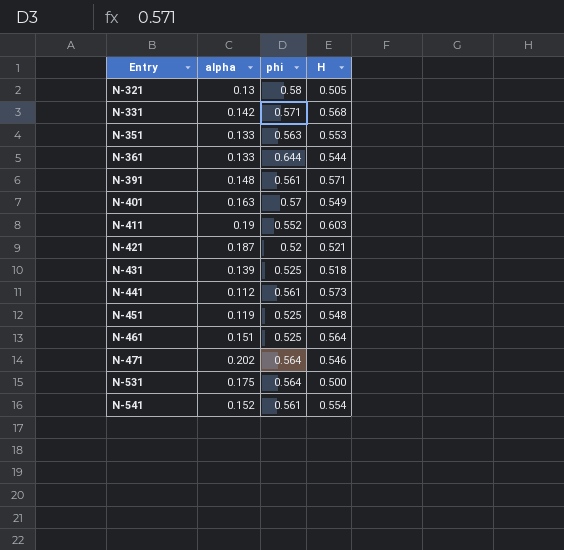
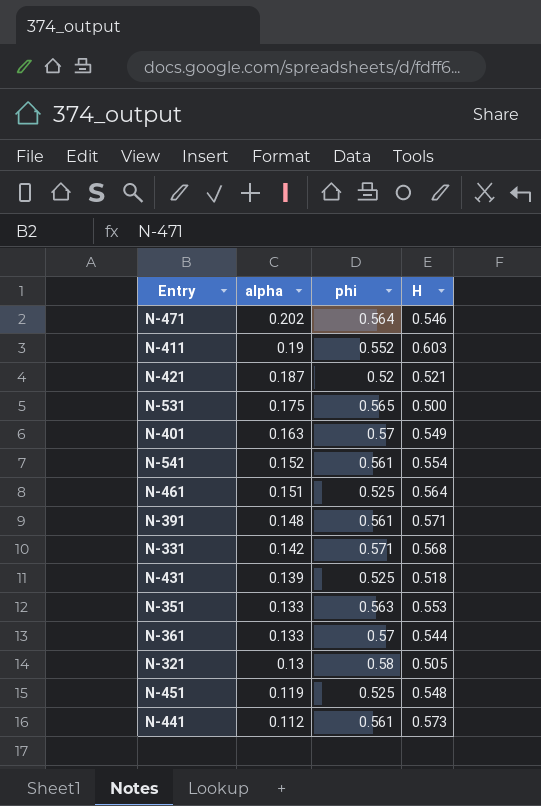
row order: Entry ascending -> alpha descending
N-531 | phi: 0.564 -> 0.565
N-361 | phi: 0.644 -> 0.57

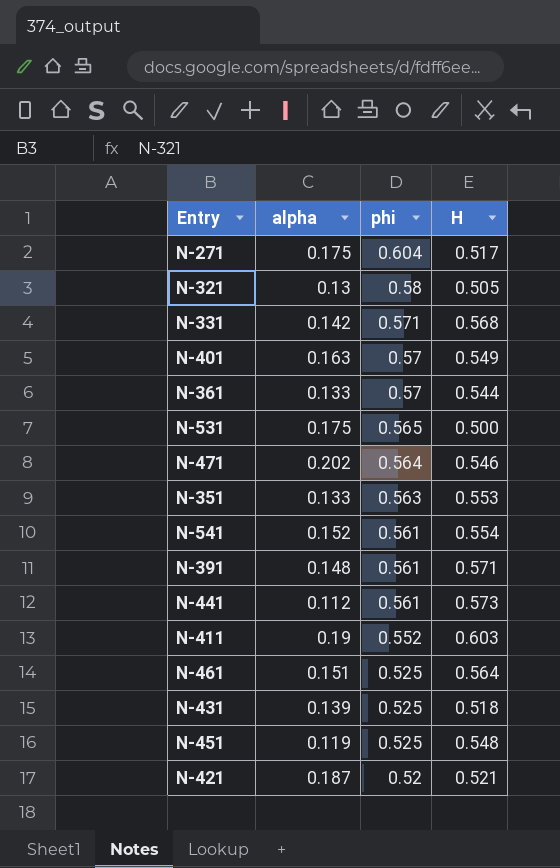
row order: alpha descending -> phi descending
row N-271: none -> 0.175 | 0.604 | 0.517

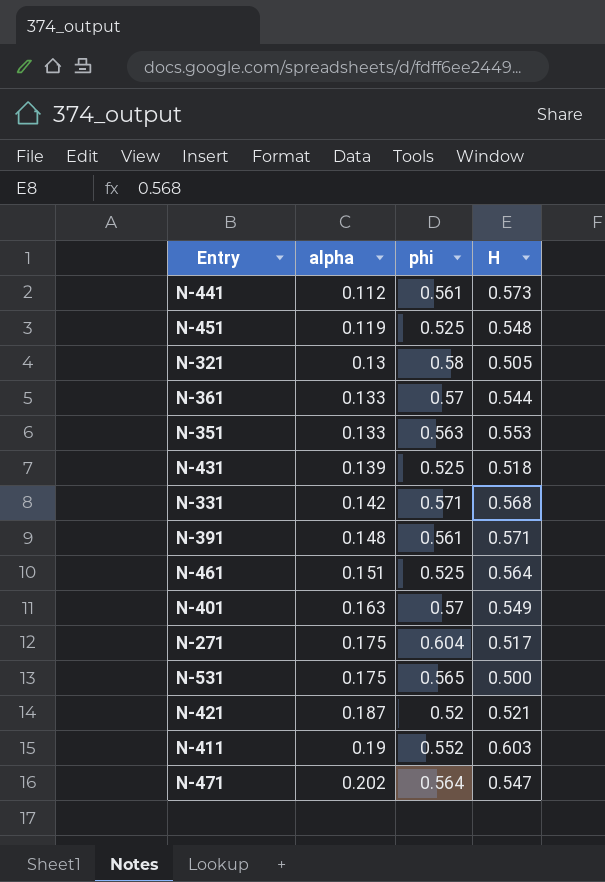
row order: phi descending -> alpha ascending
row N-541: 0.152 | 0.561 | 0.554 -> none
N-471 | H: 0.546 -> 0.547

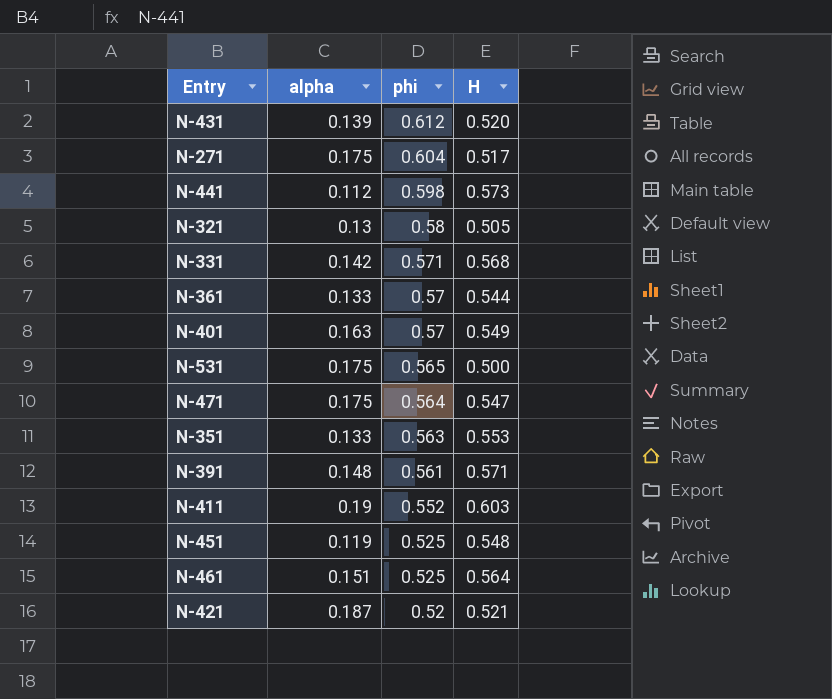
row order: alpha ascending -> phi descending
N-431 | phi: 0.525 -> 0.612
N-431 | H: 0.518 -> 0.520
N-441 | phi: 0.561 -> 0.598
N-471 | alpha: 0.202 -> 0.175

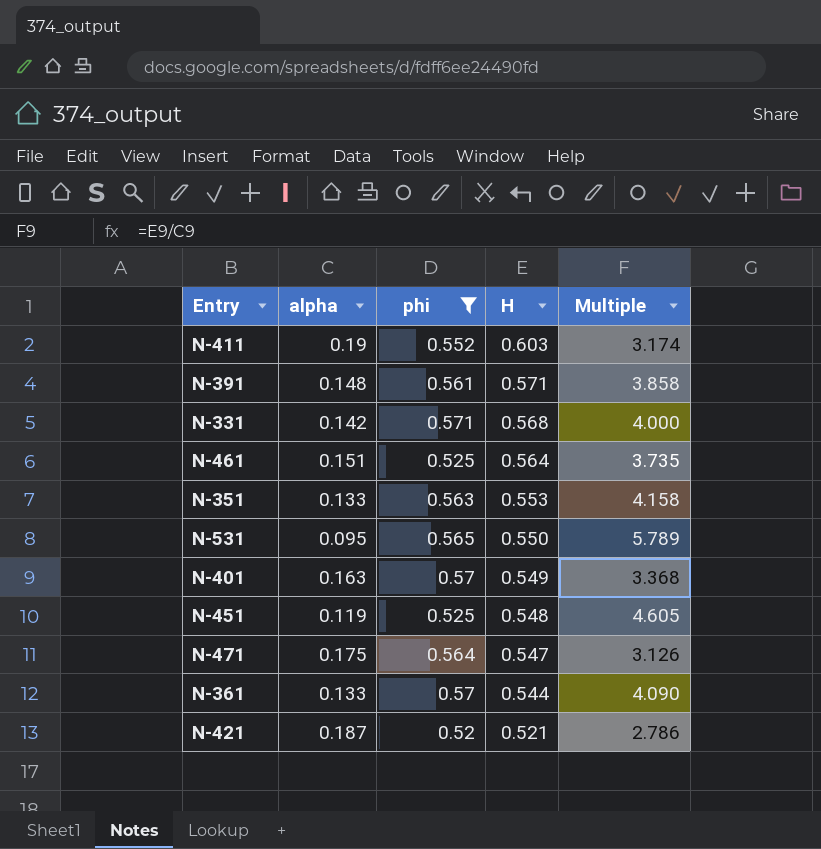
filter: none -> phi <= 0.571
row order: phi descending -> H descending
column Multiple | formula: none -> [H] / [alpha]
N-531 | alpha: 0.175 -> 0.095
N-531 | H: 0.500 -> 0.550

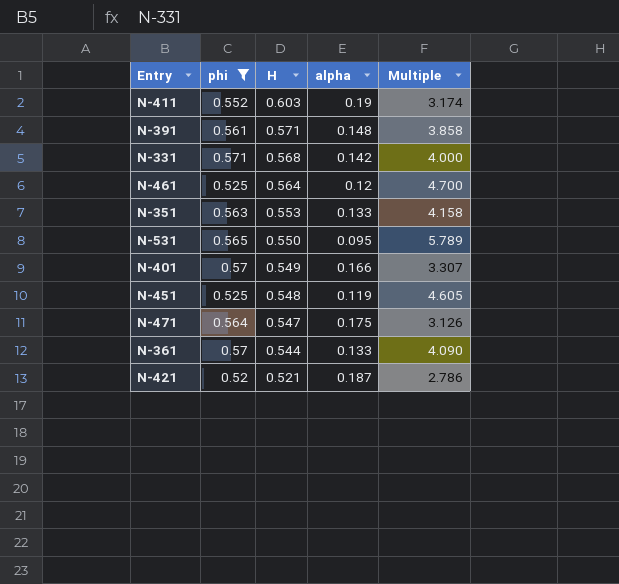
column alpha | position: 2 -> 4
N-461 | alpha: 0.151 -> 0.12
N-461 | Multiple: 3.735 -> 4.700
N-401 | alpha: 0.163 -> 0.166
N-401 | Multiple: 3.368 -> 3.307

